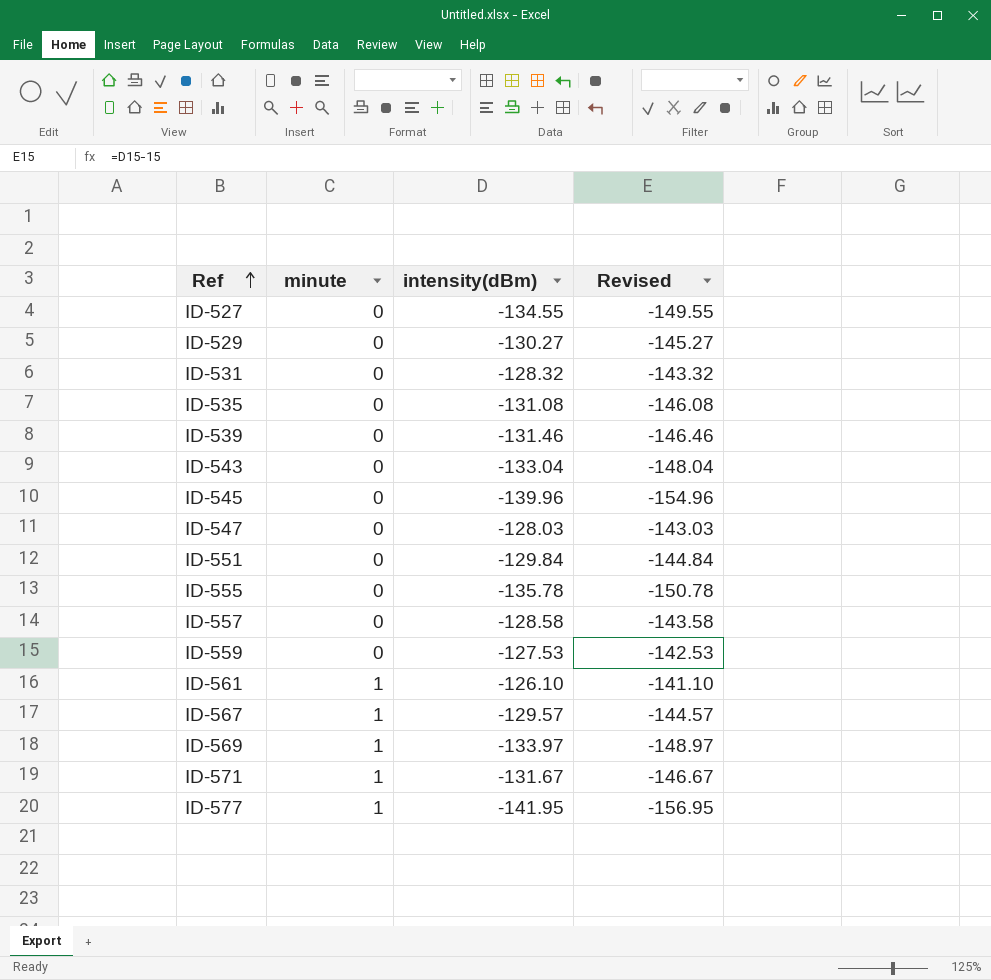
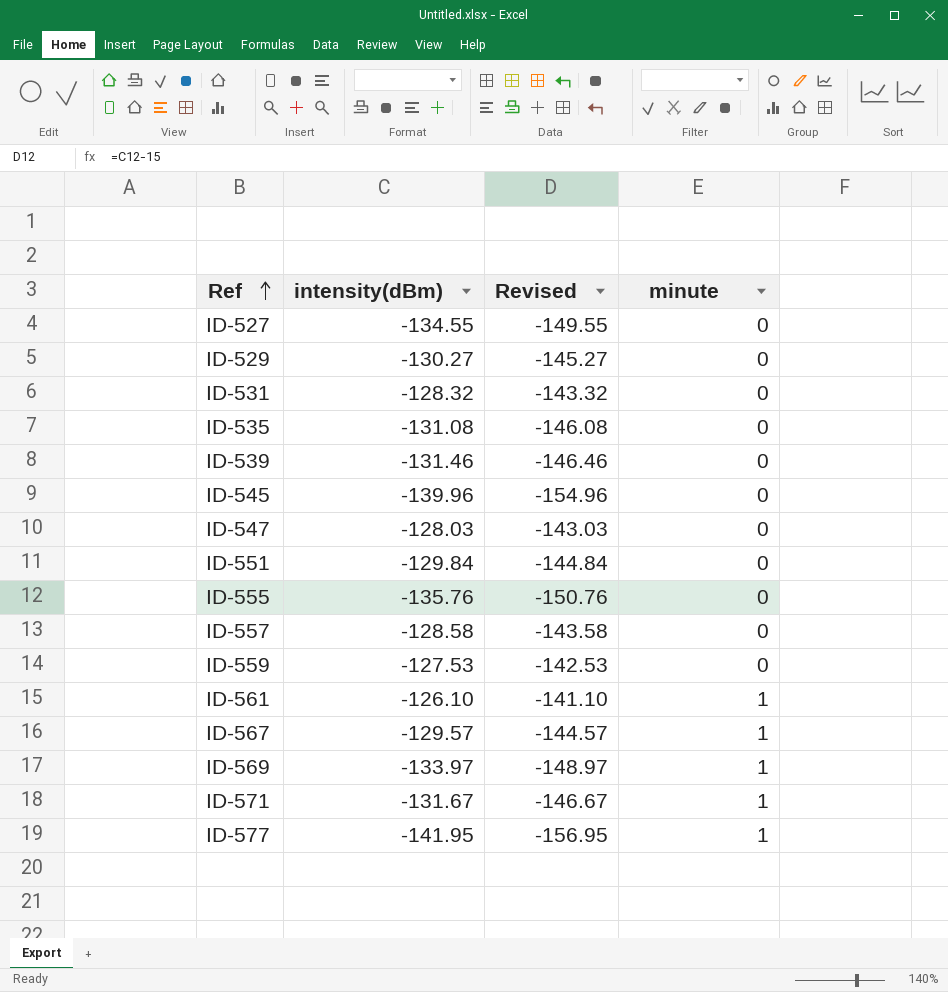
column minute | position: 2 -> 4
row ID-543: 0 | -133.04 | -148.04 -> none
ID-555 | intensity(dBm): -135.78 -> -135.76
ID-555 | Revised: -150.78 -> -150.76

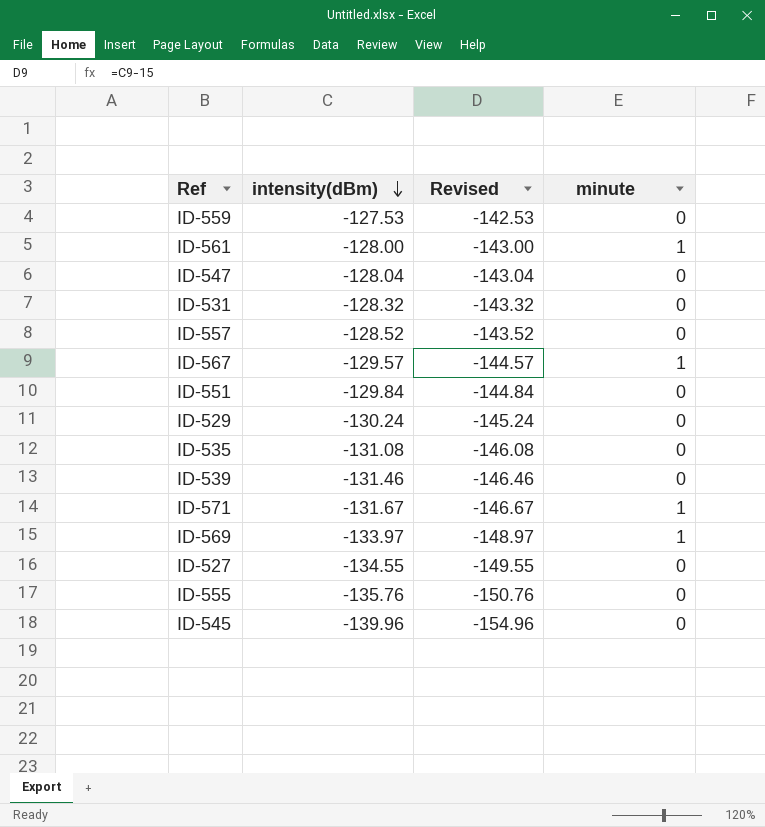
row order: Ref ascending -> intensity(dBm) descending
row ID-577: -141.95 | -156.95 | 1 -> none
ID-561 | intensity(dBm): -126.10 -> -128.00
ID-561 | Revised: -141.10 -> -143.00
ID-547 | intensity(dBm): -128.03 -> -128.04
ID-547 | Revised: -143.03 -> -143.04
ID-557 | intensity(dBm): -128.58 -> -128.52
ID-557 | Revised: -143.58 -> -143.52
ID-529 | intensity(dBm): -130.27 -> -130.24
ID-529 | Revised: -145.27 -> -145.24

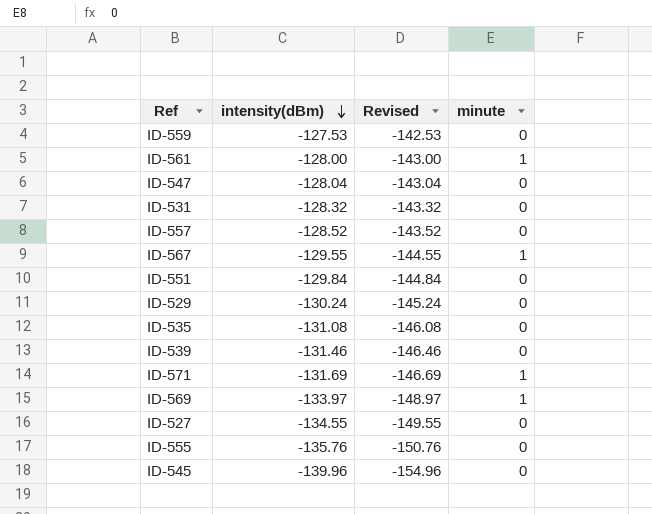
ID-567 | intensity(dBm): -129.57 -> -129.55
ID-567 | Revised: -144.57 -> -144.55
ID-571 | intensity(dBm): -131.67 -> -131.69
ID-571 | Revised: -146.67 -> -146.69

